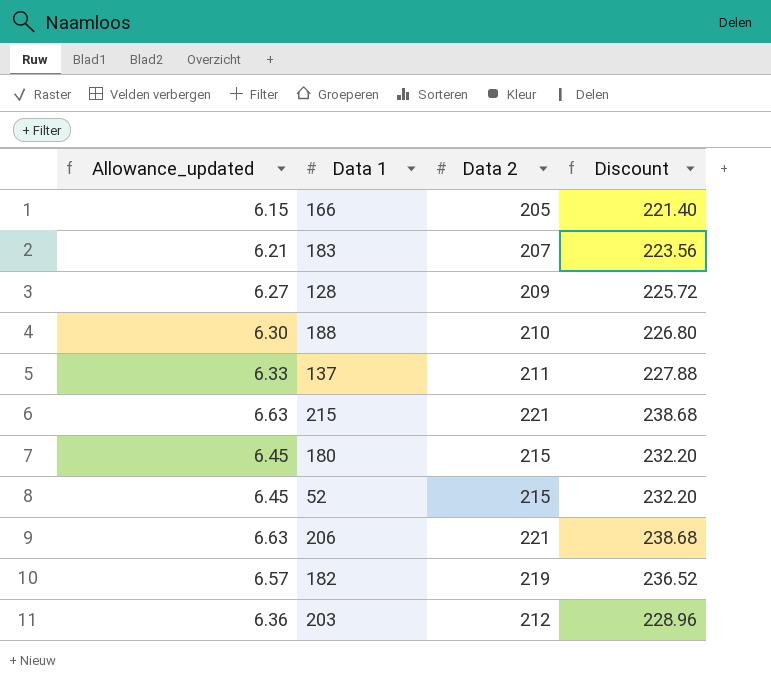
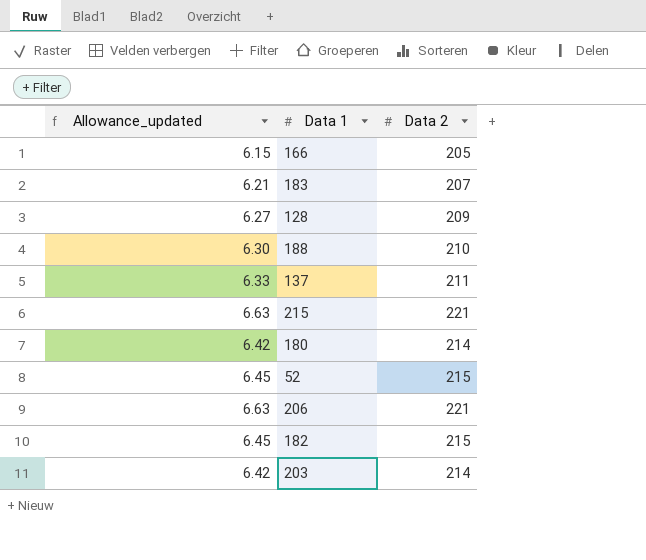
column Discount | formula: [Data 2] * 1.08 -> none
180 | Allowance_updated: 6.45 -> 6.42
180 | Data 2: 215 -> 214
182 | Allowance_updated: 6.57 -> 6.45
182 | Data 2: 219 -> 215
203 | Allowance_updated: 6.36 -> 6.42
203 | Data 2: 212 -> 214

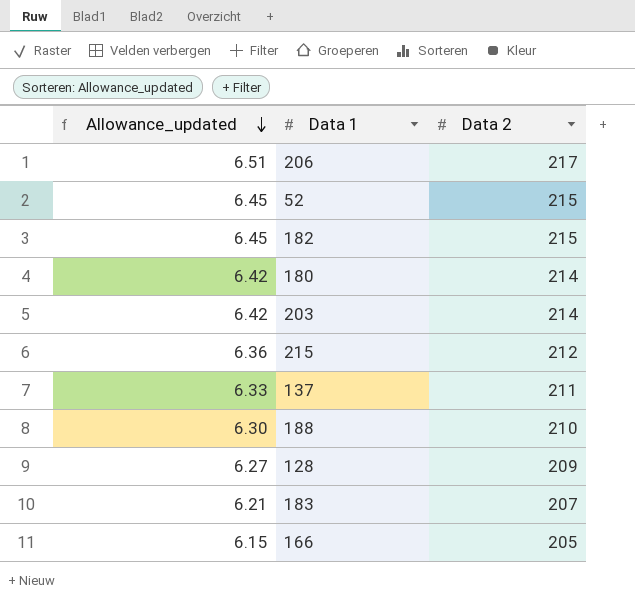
row order: none -> Allowance_updated descending
206 | Allowance_updated: 6.63 -> 6.51
206 | Data 2: 221 -> 217
215 | Allowance_updated: 6.63 -> 6.36
215 | Data 2: 221 -> 212

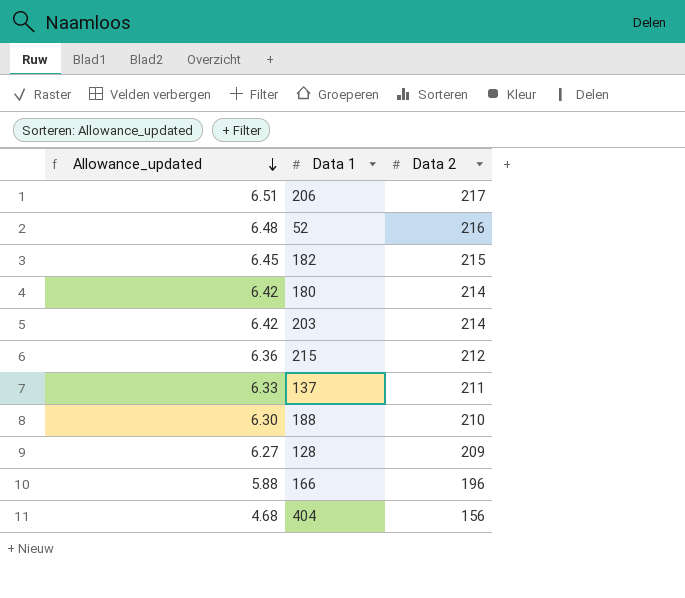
row 183: 6.21 | 207 -> none
52 | Allowance_updated: 6.45 -> 6.48
52 | Data 2: 215 -> 216
166 | Allowance_updated: 6.15 -> 5.88
166 | Data 2: 205 -> 196
row 404: none -> 4.68 | 156

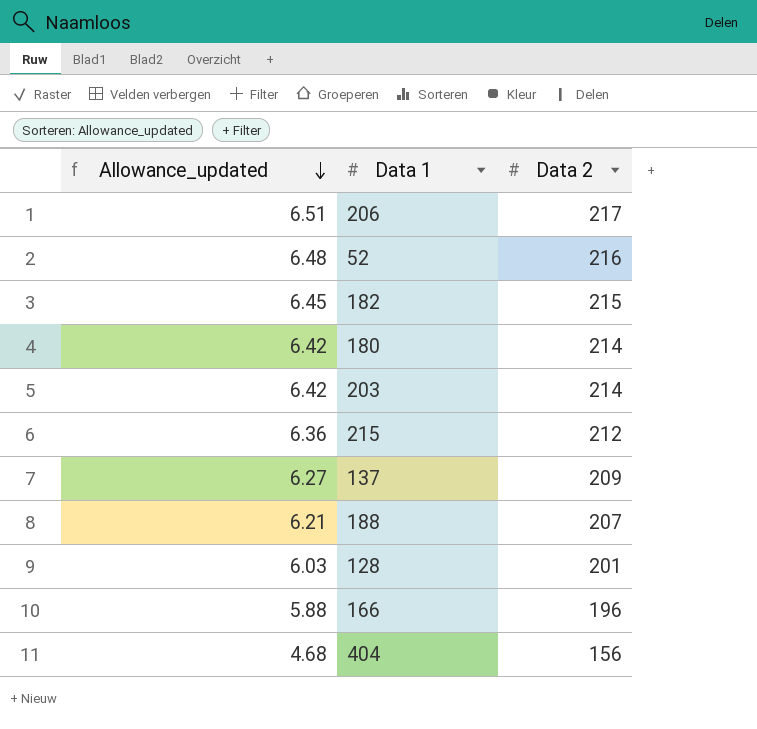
137 | Allowance_updated: 6.33 -> 6.27
137 | Data 2: 211 -> 209
188 | Allowance_updated: 6.30 -> 6.21
188 | Data 2: 210 -> 207
128 | Allowance_updated: 6.27 -> 6.03
128 | Data 2: 209 -> 201

